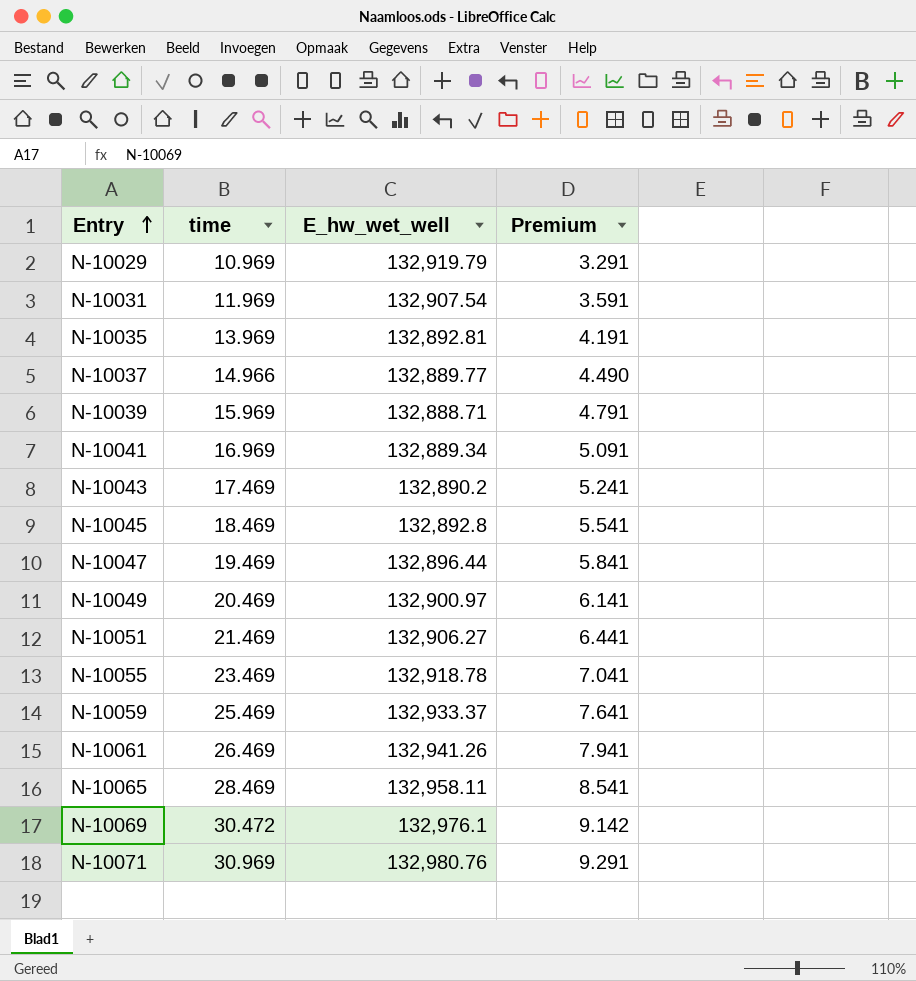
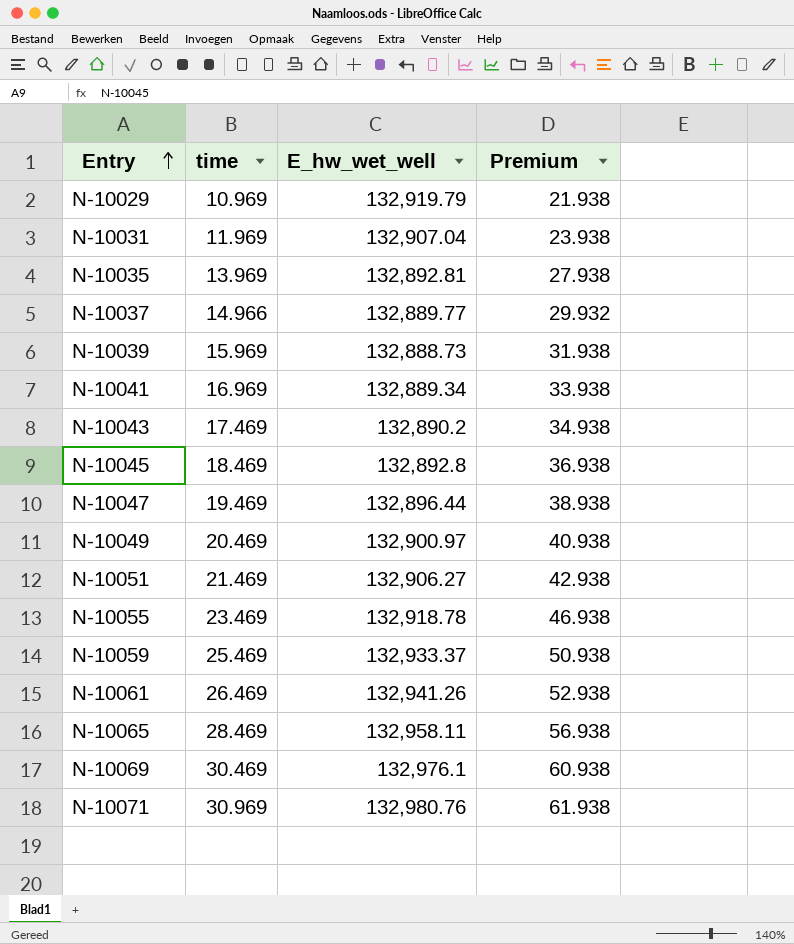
column Premium | formula: [time] * 0.3 -> [time] * 2
N-10031 | E_hw_wet_well: 132,907.54 -> 132,907.04
N-10039 | E_hw_wet_well: 132,888.71 -> 132,888.73
N-10069 | time: 30.472 -> 30.469

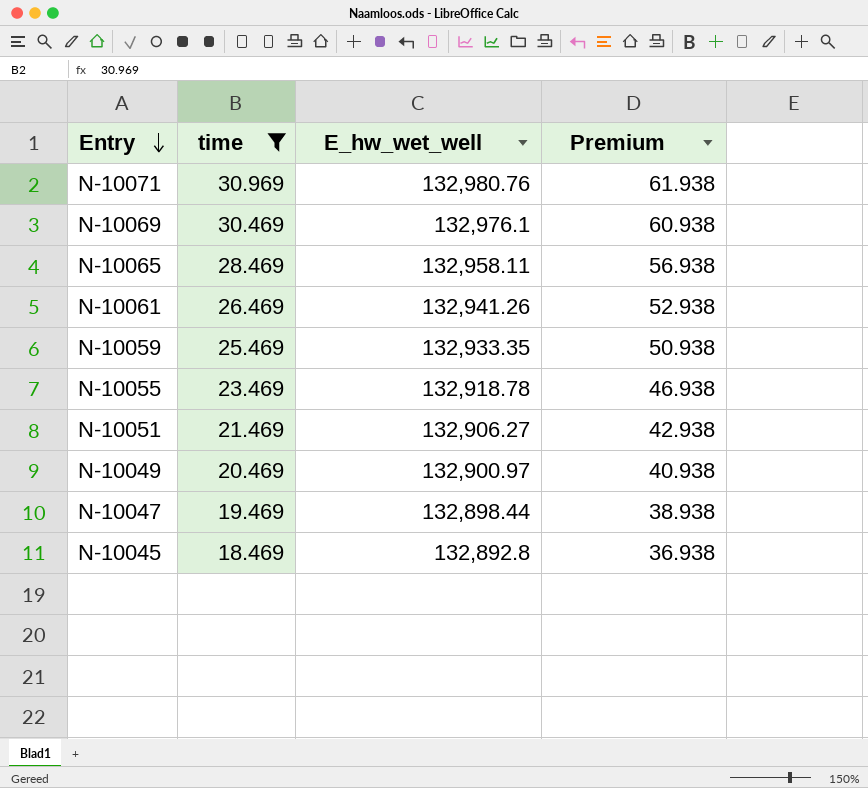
filter: none -> time >= 18.469
row order: Entry ascending -> Entry descending
N-10059 | E_hw_wet_well: 132,933.37 -> 132,933.35
N-10047 | E_hw_wet_well: 132,896.44 -> 132,898.44

